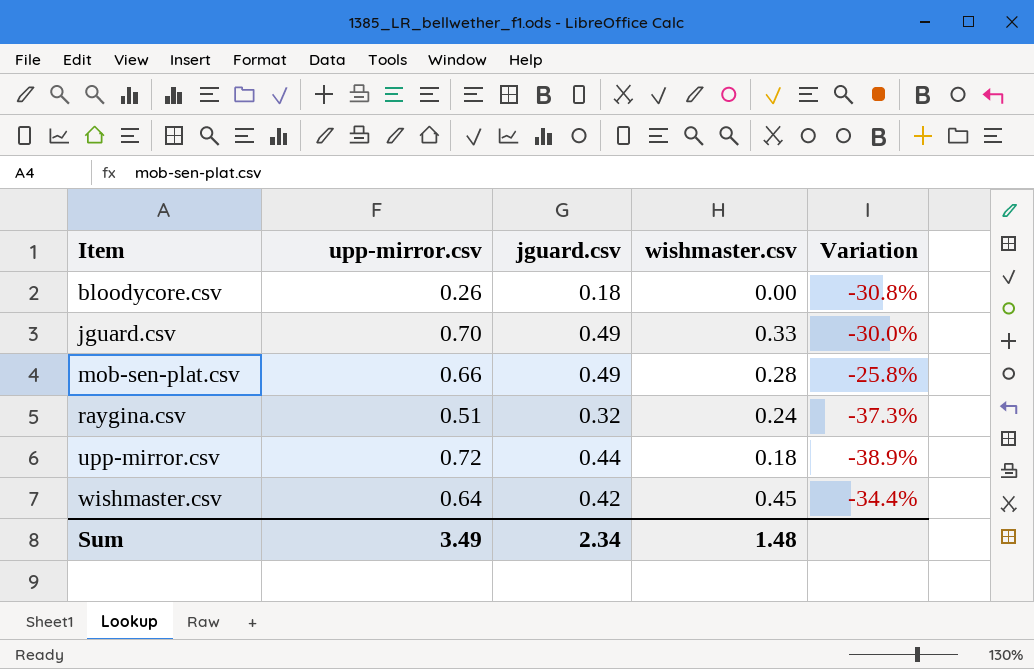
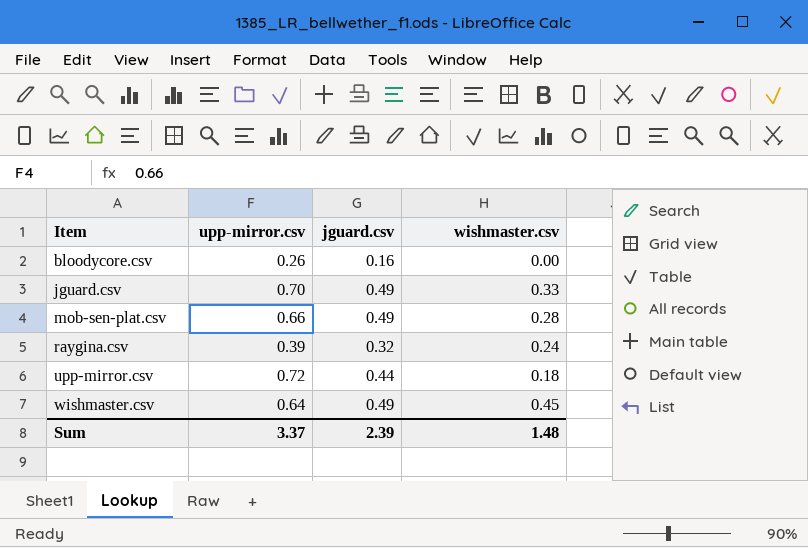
column Variation | formula: ([jguard.csv] - [upp-mirror.csv]) / [upp-mirror.csv] -> none
bloodycore.csv | jguard.csv: 0.18 -> 0.16
raygina.csv | upp-mirror.csv: 0.51 -> 0.39
wishmaster.csv | jguard.csv: 0.42 -> 0.49
Sum | upp-mirror.csv: 3.49 -> 3.37
Sum | jguard.csv: 2.34 -> 2.39

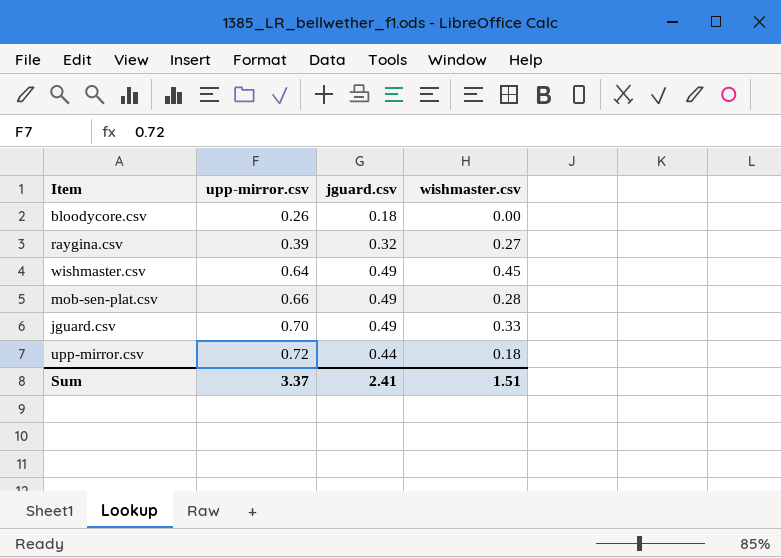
row order: Item ascending -> upp-mirror.csv ascending
bloodycore.csv | jguard.csv: 0.16 -> 0.18
raygina.csv | wishmaster.csv: 0.24 -> 0.27
Sum | jguard.csv: 2.39 -> 2.41
Sum | wishmaster.csv: 1.48 -> 1.51

